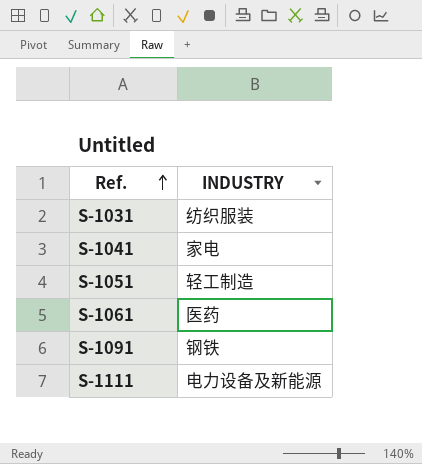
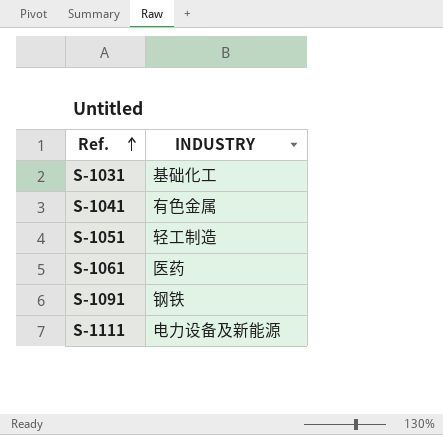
S-1031 | INDUSTRY: 纺织服装 -> 基础化工
S-1041 | INDUSTRY: 家电 -> 有色金属

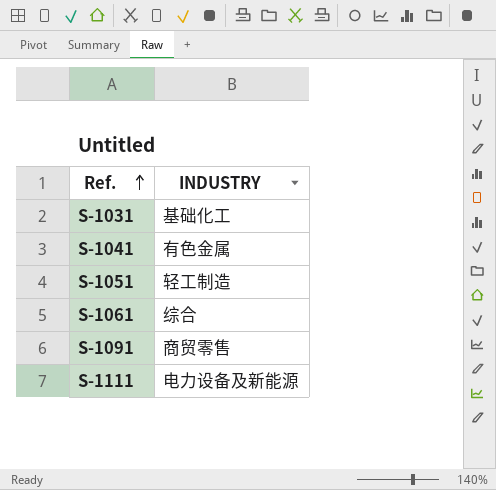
S-1061 | INDUSTRY: 医药 -> 综合
S-1091 | INDUSTRY: 钢铁 -> 商贸零售

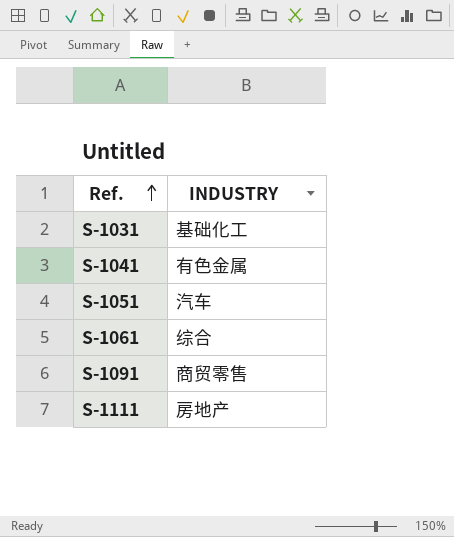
S-1051 | INDUSTRY: 轻工制造 -> 汽车
S-1111 | INDUSTRY: 电力设备及新能源 -> 房地产

